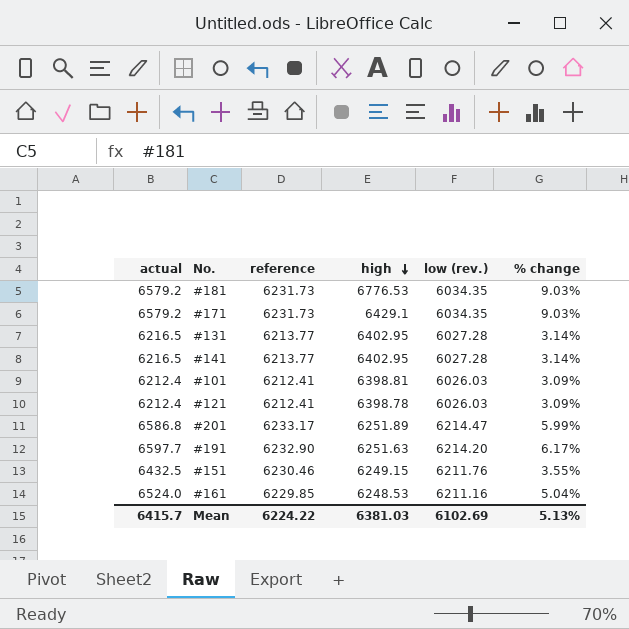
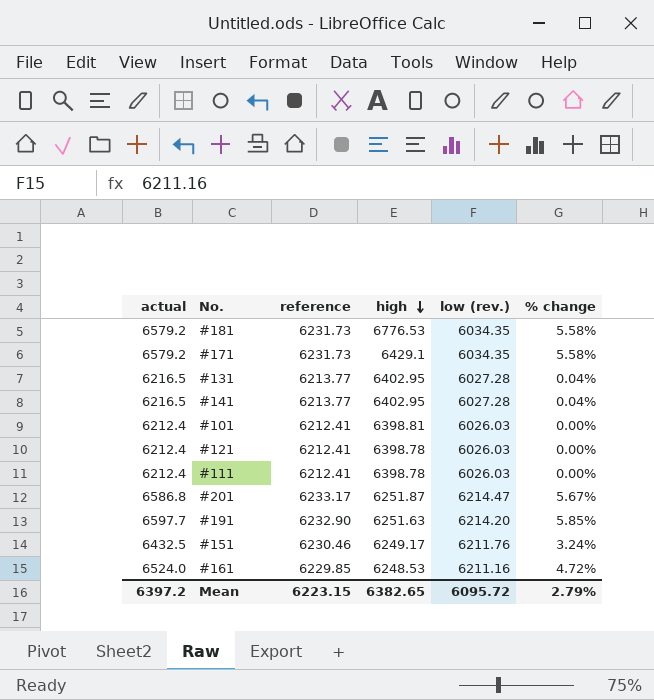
column % change | formula: ([actual] - [low (rev.)]) / [low (rev.)] -> ([actual] - [reference]) / [reference]
row #111: none -> 6212.4 | 6212.41 | 6398.78 | 6026.03 | 0.00%
#201 | high: 6251.89 -> 6251.87
#151 | high: 6249.15 -> 6249.17
Mean | actual: 6415.7 -> 6397.2
Mean | reference: 6224.22 -> 6223.15
Mean | high: 6381.03 -> 6382.65
Mean | low (rev.): 6102.69 -> 6095.72
Mean | % change: 5.13% -> 2.79%

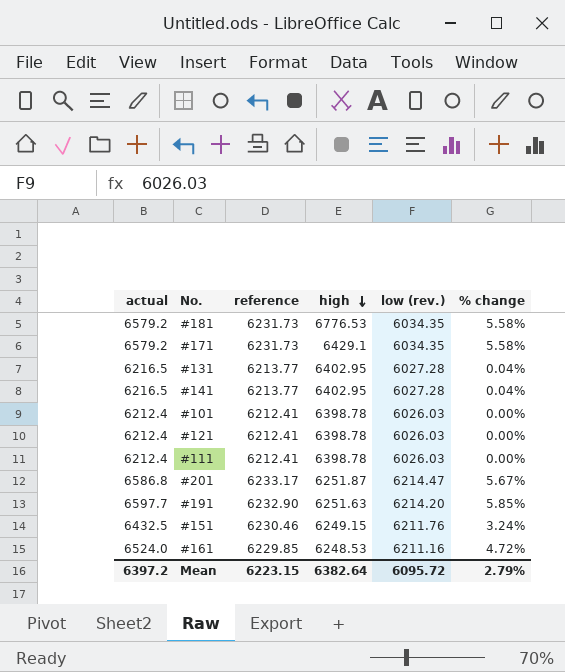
#101 | high: 6398.81 -> 6398.78
#151 | high: 6249.17 -> 6249.15
Mean | high: 6382.65 -> 6382.64

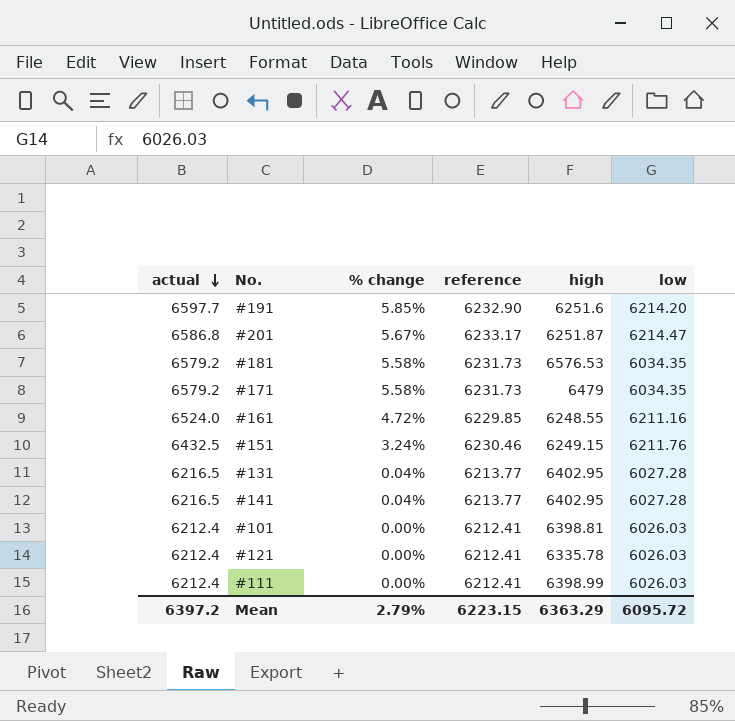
row order: high descending -> actual descending
column % change | position: 6 -> 3
column name: low (rev.) -> low
#191 | high: 6251.63 -> 6251.6
#181 | high: 6776.53 -> 6576.53
#171 | high: 6429.1 -> 6479
#161 | high: 6248.53 -> 6248.55
#101 | high: 6398.78 -> 6398.81
#121 | high: 6398.78 -> 6335.78
#111 | high: 6398.78 -> 6398.99
Mean | high: 6382.64 -> 6363.29

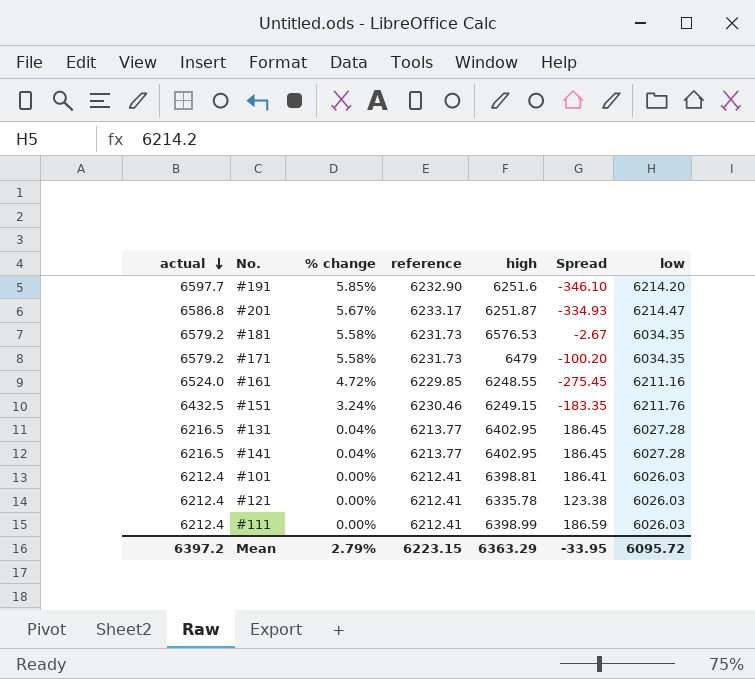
column Spread | formula: none -> [high] - [actual]

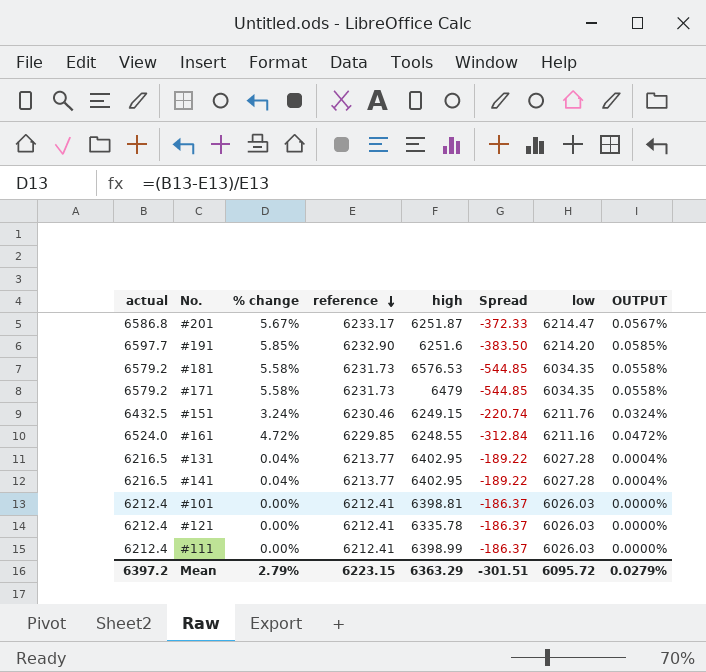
row order: actual descending -> reference descending
column Spread | formula: [high] - [actual] -> [low] - [actual]
column OUTPUT | formula: none -> [% change] * 0.01
Mean | Spread: -33.95 -> -301.51

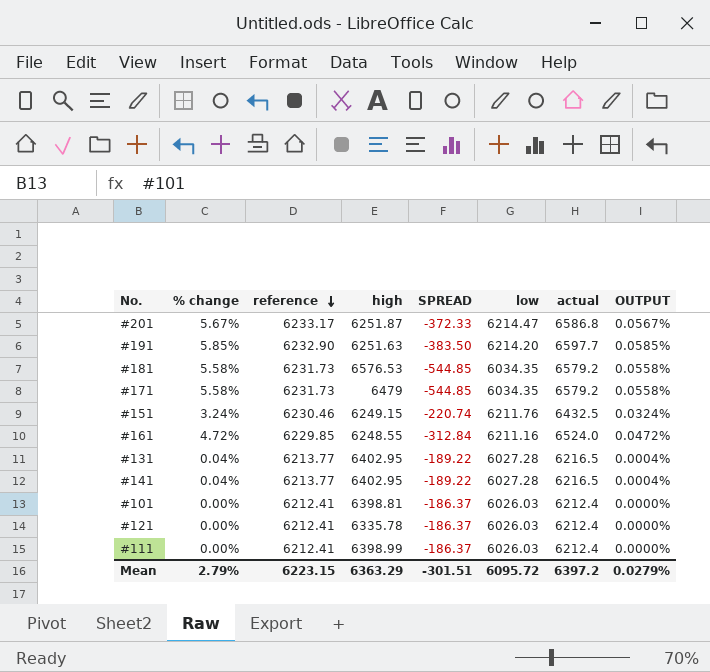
column name: Spread -> SPREAD
column actual | position: 1 -> 7
#191 | high: 6251.6 -> 6251.63

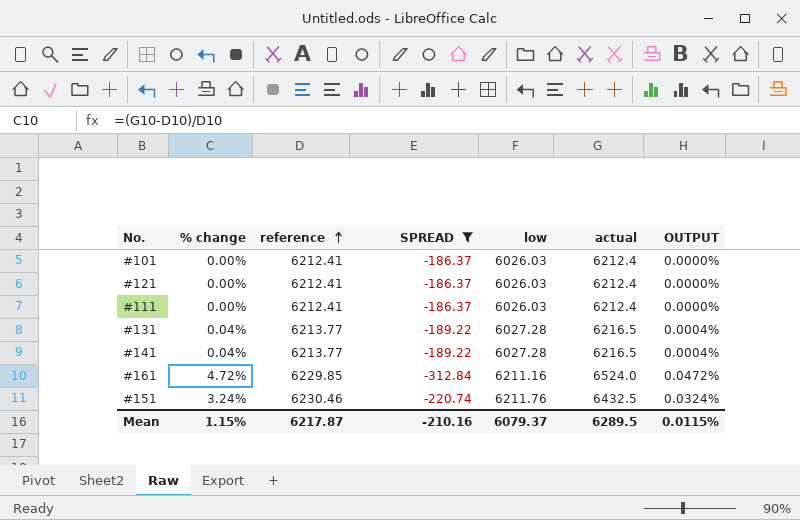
filter: none -> SPREAD >= -312.84
row order: reference descending -> reference ascending
column high | position: 4 -> none
Mean | % change: 2.79% -> 1.15%
Mean | reference: 6223.15 -> 6217.87
Mean | SPREAD: -301.51 -> -210.16
Mean | low: 6095.72 -> 6079.37
Mean | actual: 6397.2 -> 6289.5
Mean | OUTPUT: 0.0279% -> 0.0115%

